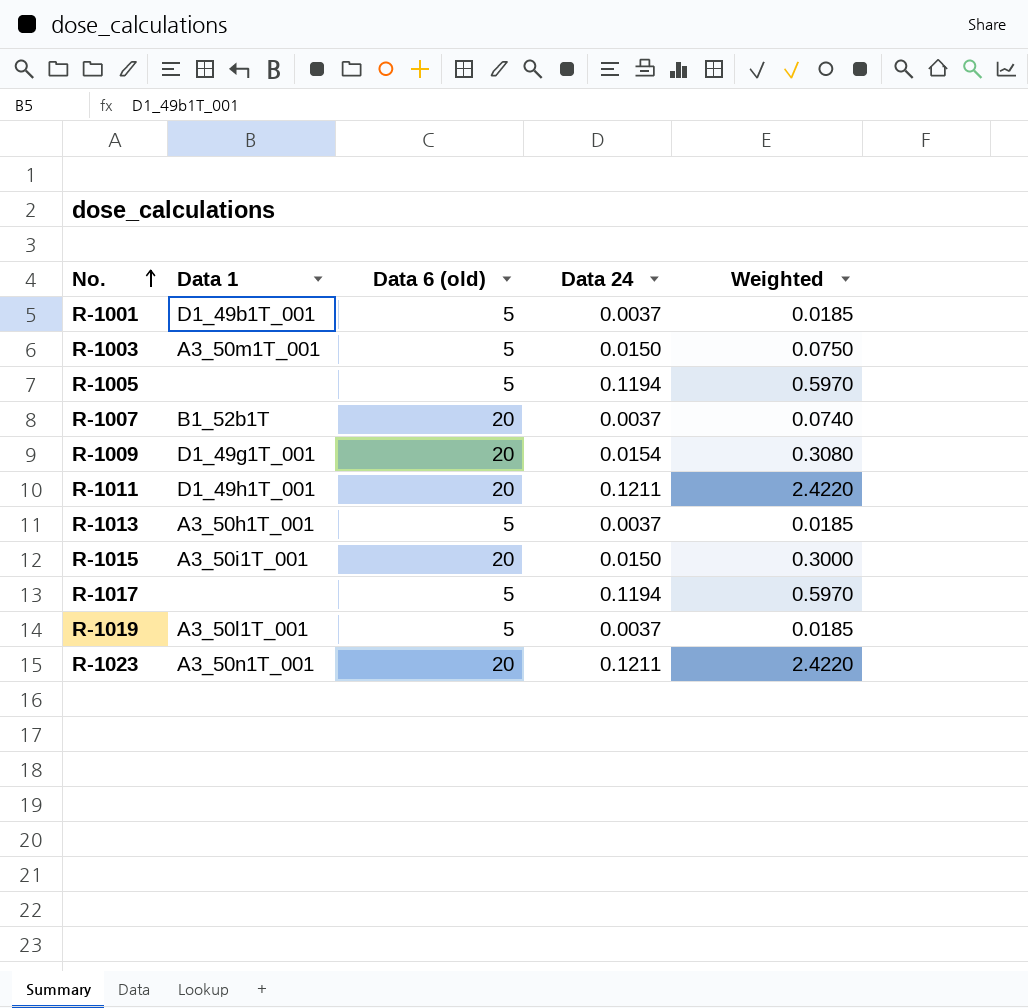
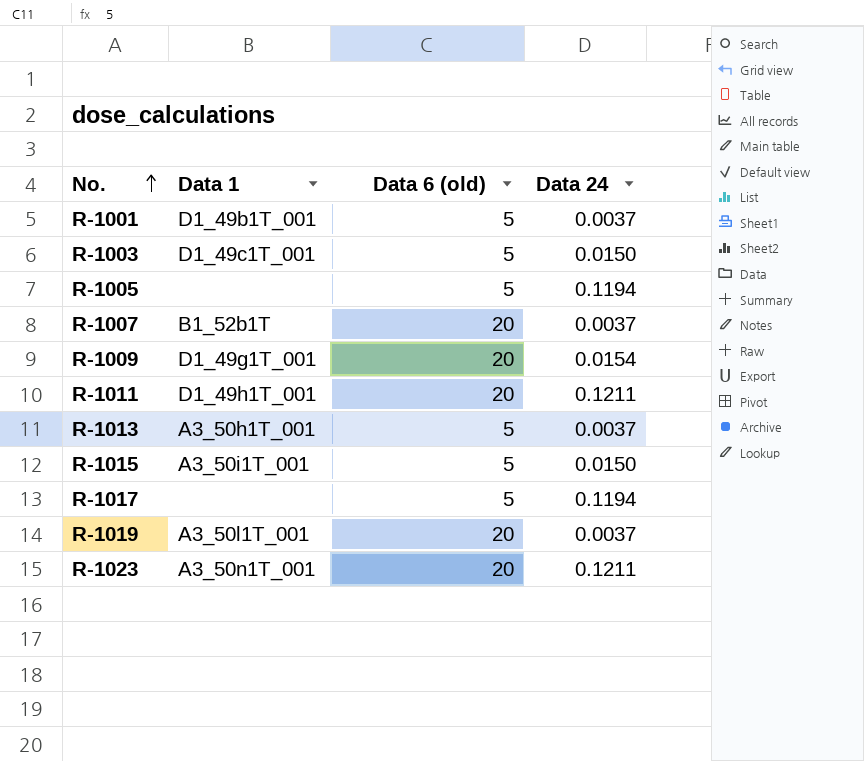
column Weighted | formula: [Data 6 (old)] * [Data 24] -> none
R-1003 | Data 1: A3_50m1T_001 -> D1_49c1T_001
R-1015 | Data 6 (old): 20 -> 5
R-1019 | Data 6 (old): 5 -> 20

